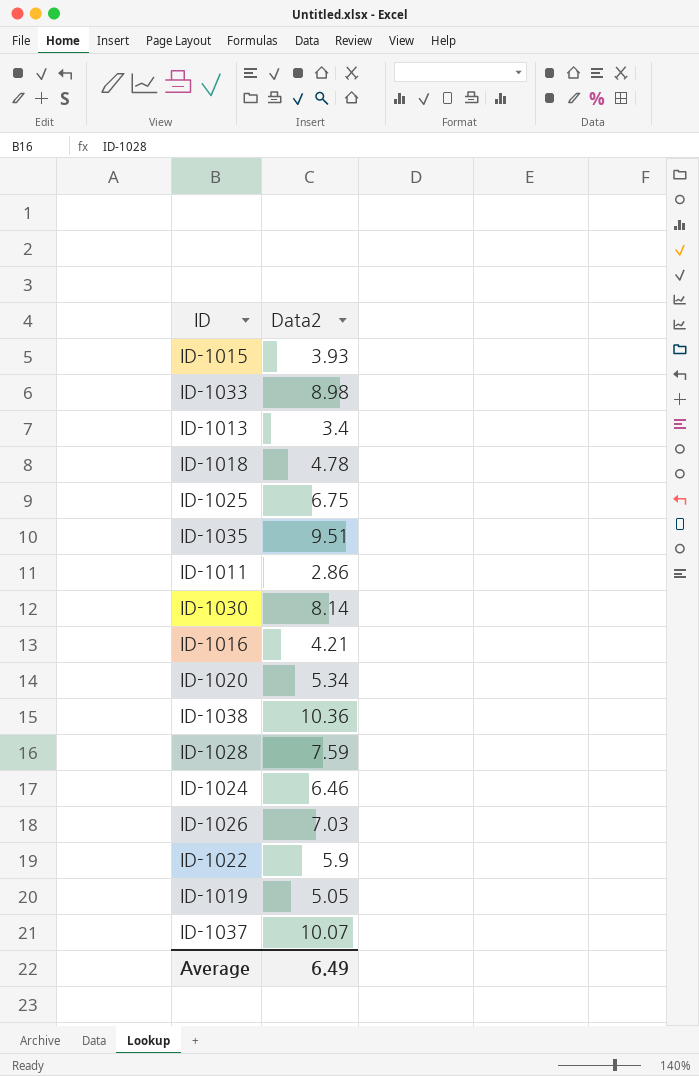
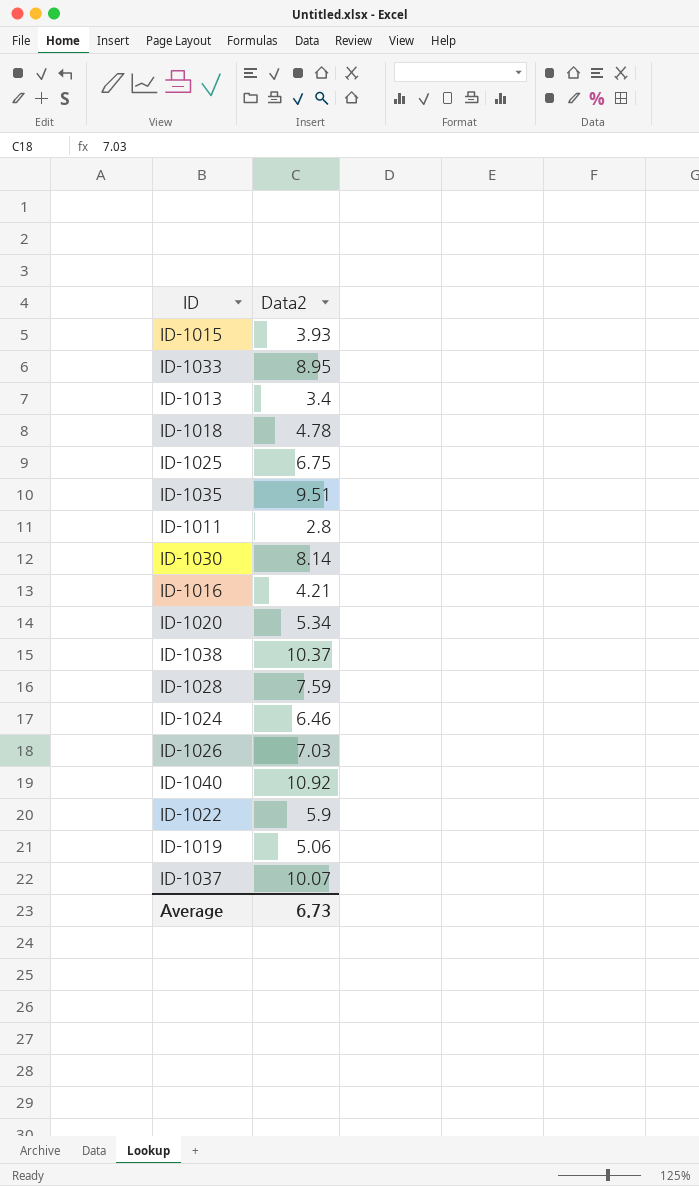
ID-1033 | Data2: 8.98 -> 8.95
ID-1011 | Data2: 2.86 -> 2.8
ID-1038 | Data2: 10.36 -> 10.37
row ID-1040: none -> 10.92
ID-1019 | Data2: 5.05 -> 5.06
Average | Data2: 6.49 -> 6.73

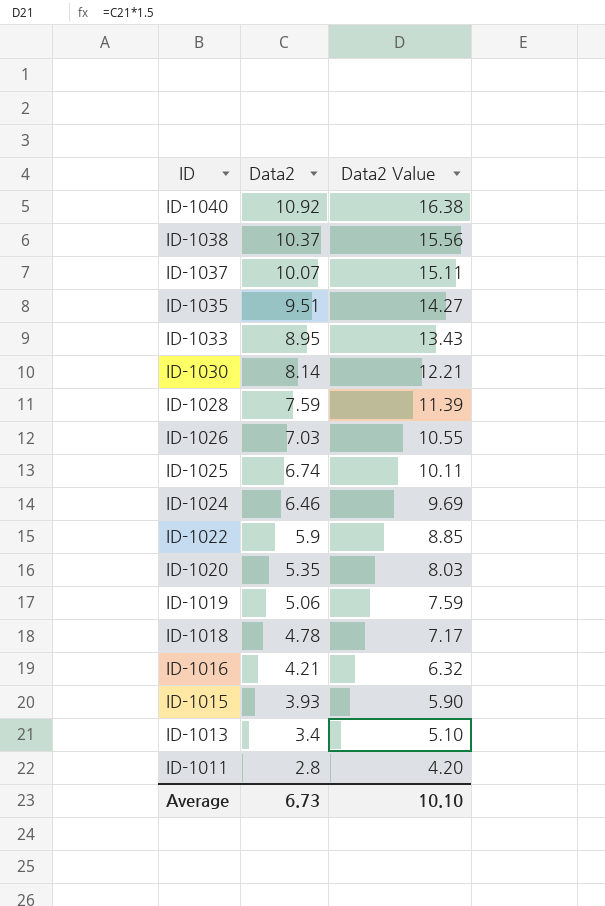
row order: none -> ID descending
column Data2 Value | formula: none -> [Data2] * 1.5
ID-1025 | Data2: 6.75 -> 6.74
ID-1020 | Data2: 5.34 -> 5.35

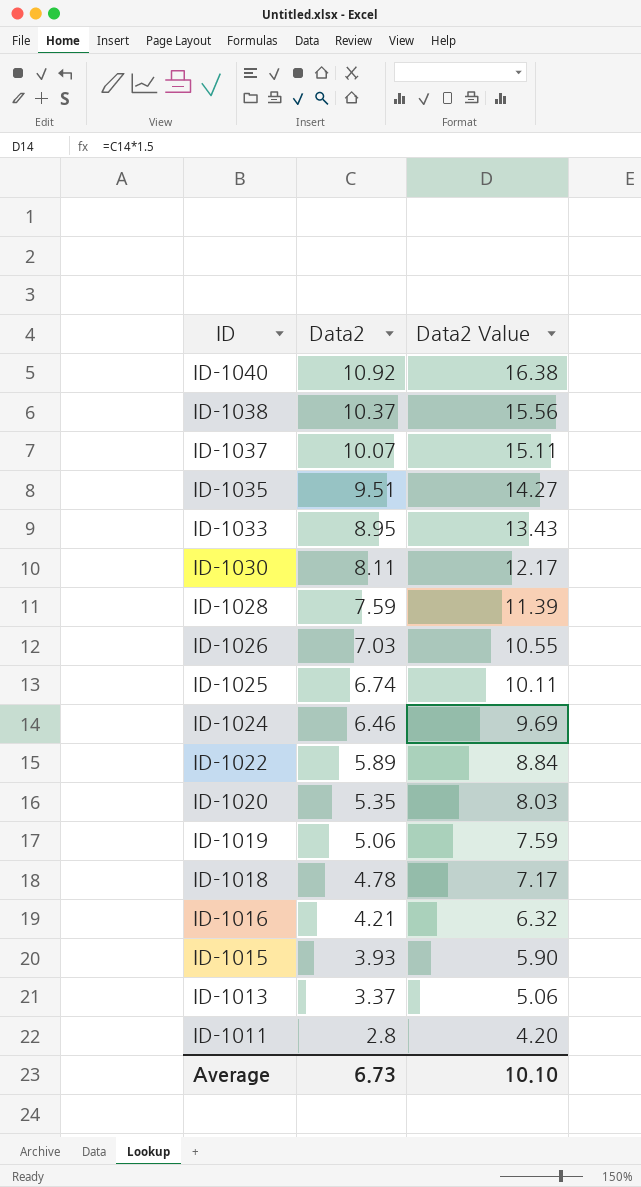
ID-1030 | Data2: 8.14 -> 8.11
ID-1030 | Data2 Value: 12.21 -> 12.17
ID-1022 | Data2: 5.9 -> 5.89
ID-1022 | Data2 Value: 8.85 -> 8.84
ID-1013 | Data2: 3.4 -> 3.37
ID-1013 | Data2 Value: 5.10 -> 5.06

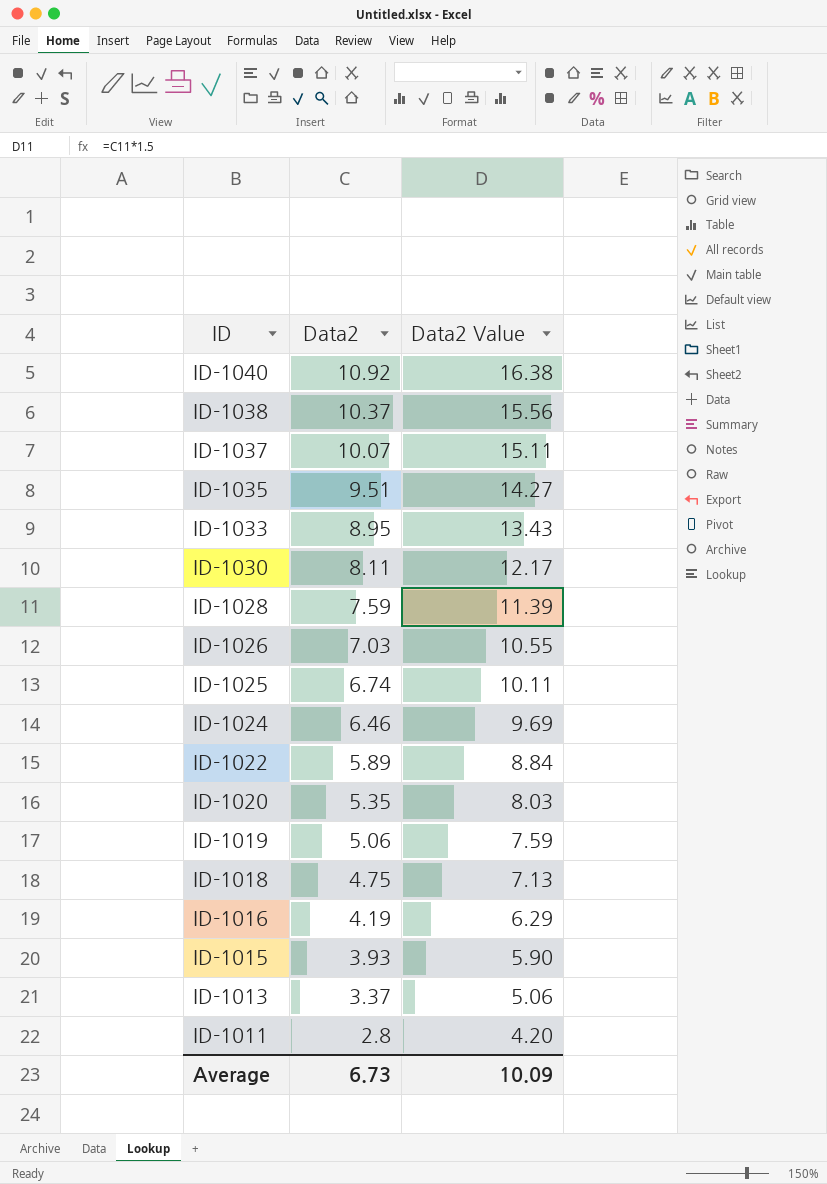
ID-1018 | Data2: 4.78 -> 4.75
ID-1018 | Data2 Value: 7.17 -> 7.13
ID-1016 | Data2: 4.21 -> 4.19
ID-1016 | Data2 Value: 6.32 -> 6.29
Average | Data2 Value: 10.10 -> 10.09

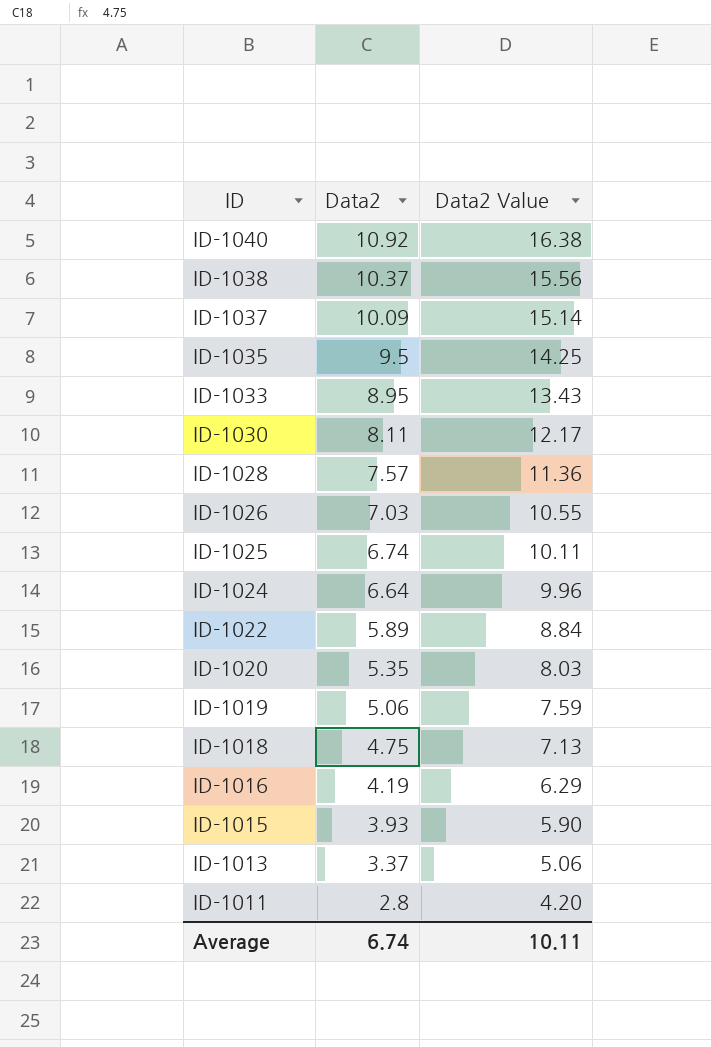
ID-1037 | Data2: 10.07 -> 10.09
ID-1037 | Data2 Value: 15.11 -> 15.14
ID-1035 | Data2: 9.51 -> 9.5
ID-1035 | Data2 Value: 14.27 -> 14.25
ID-1028 | Data2: 7.59 -> 7.57
ID-1028 | Data2 Value: 11.39 -> 11.36
ID-1024 | Data2: 6.46 -> 6.64
ID-1024 | Data2 Value: 9.69 -> 9.96
Average | Data2: 6.73 -> 6.74
Average | Data2 Value: 10.09 -> 10.11

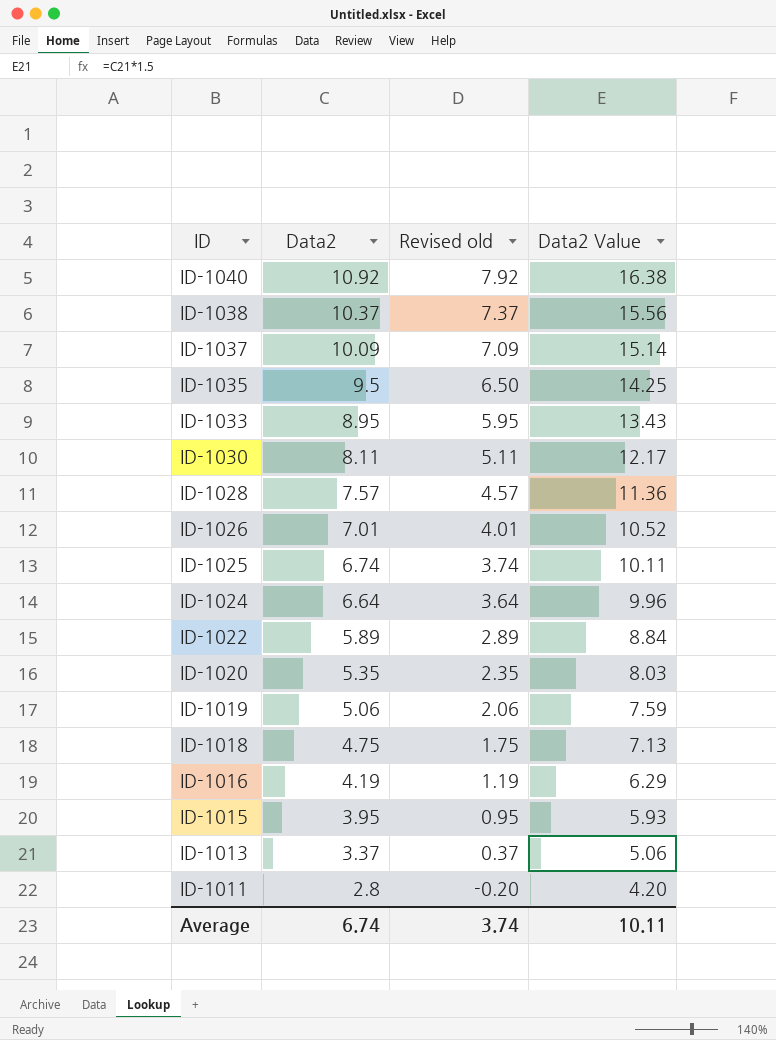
column Revised old | formula: none -> [Data2] - 3
ID-1026 | Data2: 7.03 -> 7.01
ID-1026 | Data2 Value: 10.55 -> 10.52
ID-1015 | Data2: 3.93 -> 3.95
ID-1015 | Data2 Value: 5.90 -> 5.93

